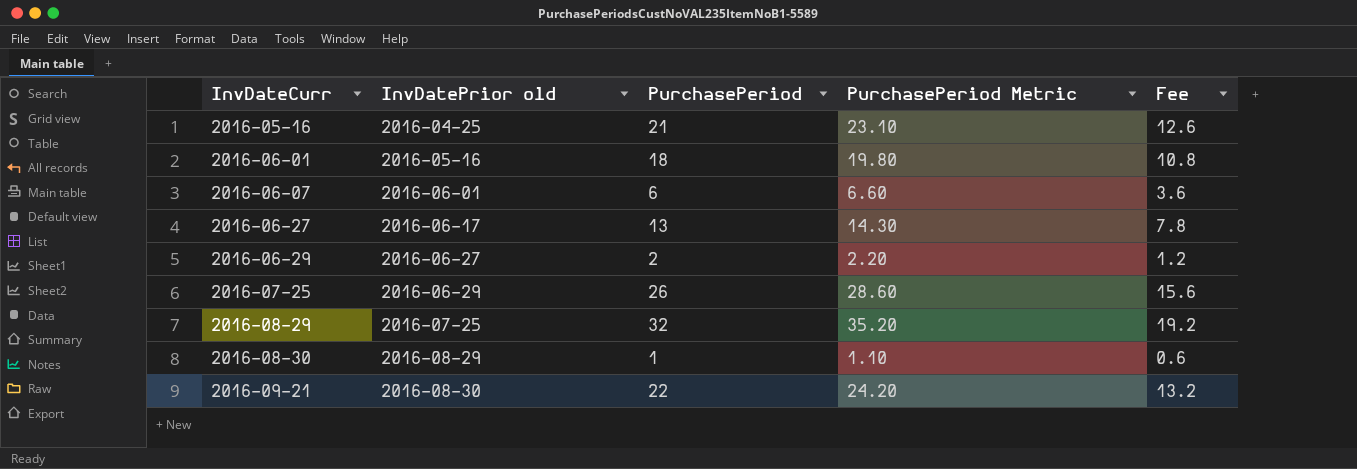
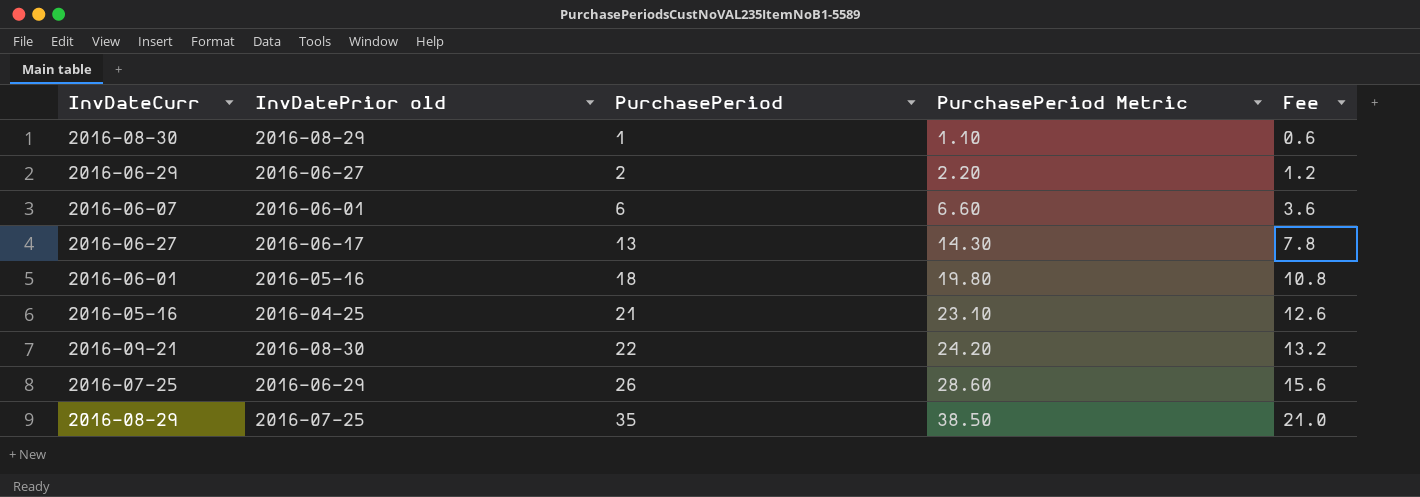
row order: InvDateCurr ascending -> PurchasePeriod ascending
2016-08-29 | PurchasePeriod: 32 -> 35
2016-08-29 | PurchasePeriod Metric: 35.20 -> 38.50
2016-08-29 | Fee: 19.2 -> 21.0

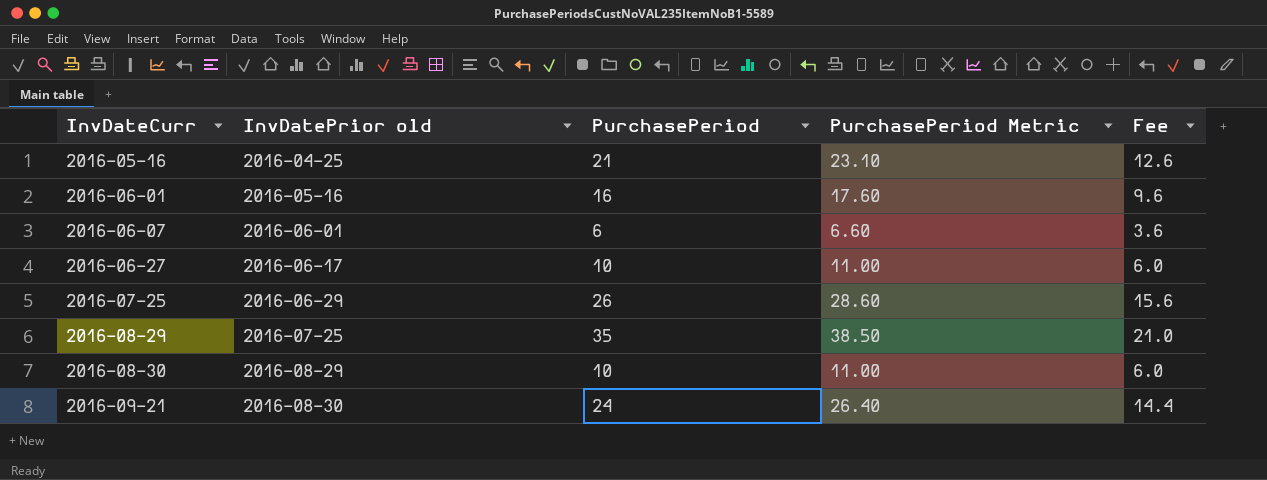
row order: PurchasePeriod ascending -> InvDateCurr ascending
row 2016-06-29: 2016-06-27 | 2 | 2.20 | 1.2 -> none
2016-06-01 | PurchasePeriod: 18 -> 16
2016-06-01 | PurchasePeriod Metric: 19.80 -> 17.60
2016-06-01 | Fee: 10.8 -> 9.6
2016-06-27 | PurchasePeriod: 13 -> 10
2016-06-27 | PurchasePeriod Metric: 14.30 -> 11.00
2016-06-27 | Fee: 7.8 -> 6.0
2016-08-30 | PurchasePeriod: 1 -> 10
2016-08-30 | PurchasePeriod Metric: 1.10 -> 11.00
2016-08-30 | Fee: 0.6 -> 6.0
2016-09-21 | PurchasePeriod: 22 -> 24
2016-09-21 | PurchasePeriod Metric: 24.20 -> 26.40
2016-09-21 | Fee: 13.2 -> 14.4

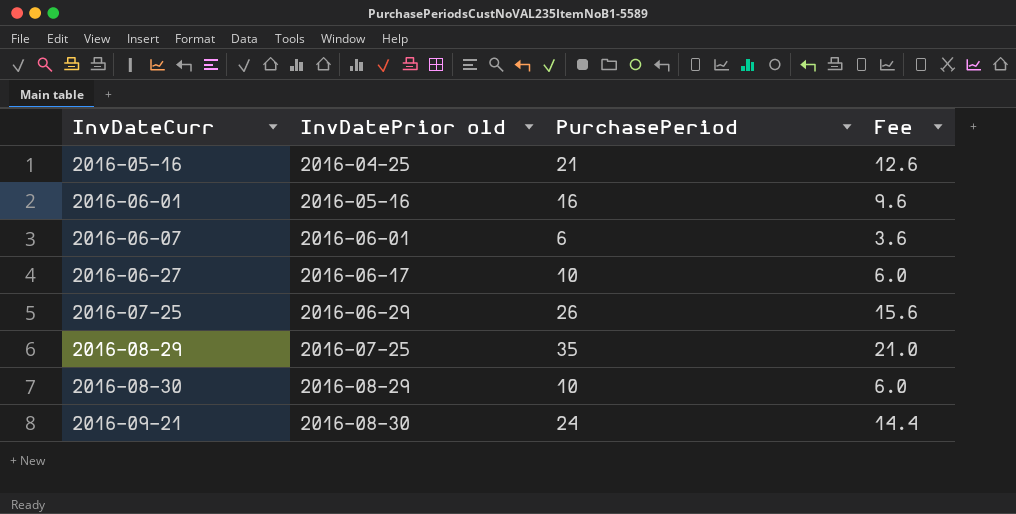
column PurchasePeriod Metric | formula: [PurchasePeriod] * 1.1 -> none

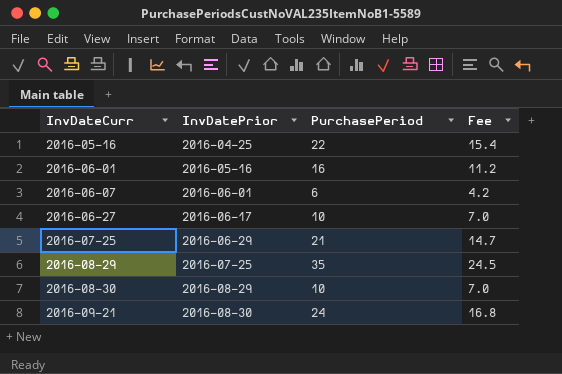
column name: InvDatePrior old -> InvDatePrior
column Fee | formula: [PurchasePeriod] * 0.6 -> [PurchasePeriod] * 0.7
2016-05-16 | PurchasePeriod: 21 -> 22
2016-07-25 | PurchasePeriod: 26 -> 21

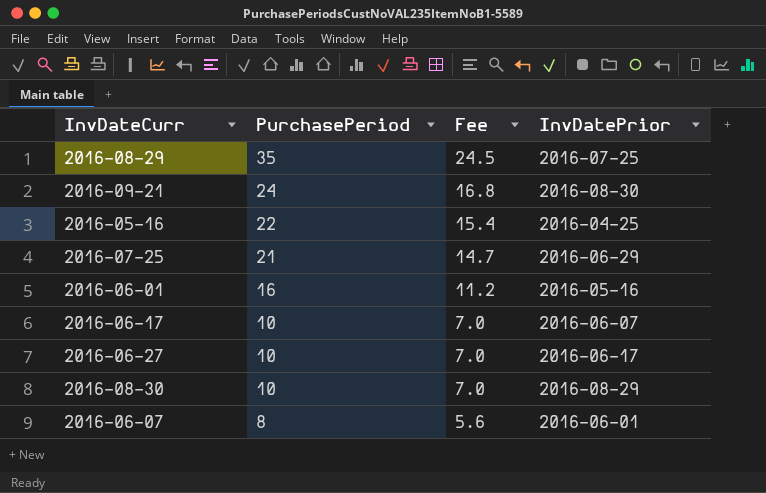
row order: InvDateCurr ascending -> PurchasePeriod descending
column InvDatePrior | position: 2 -> 4
row 2016-06-17: none -> 10 | 7.0 | 2016-06-07
2016-06-07 | PurchasePeriod: 6 -> 8
2016-06-07 | Fee: 4.2 -> 5.6

